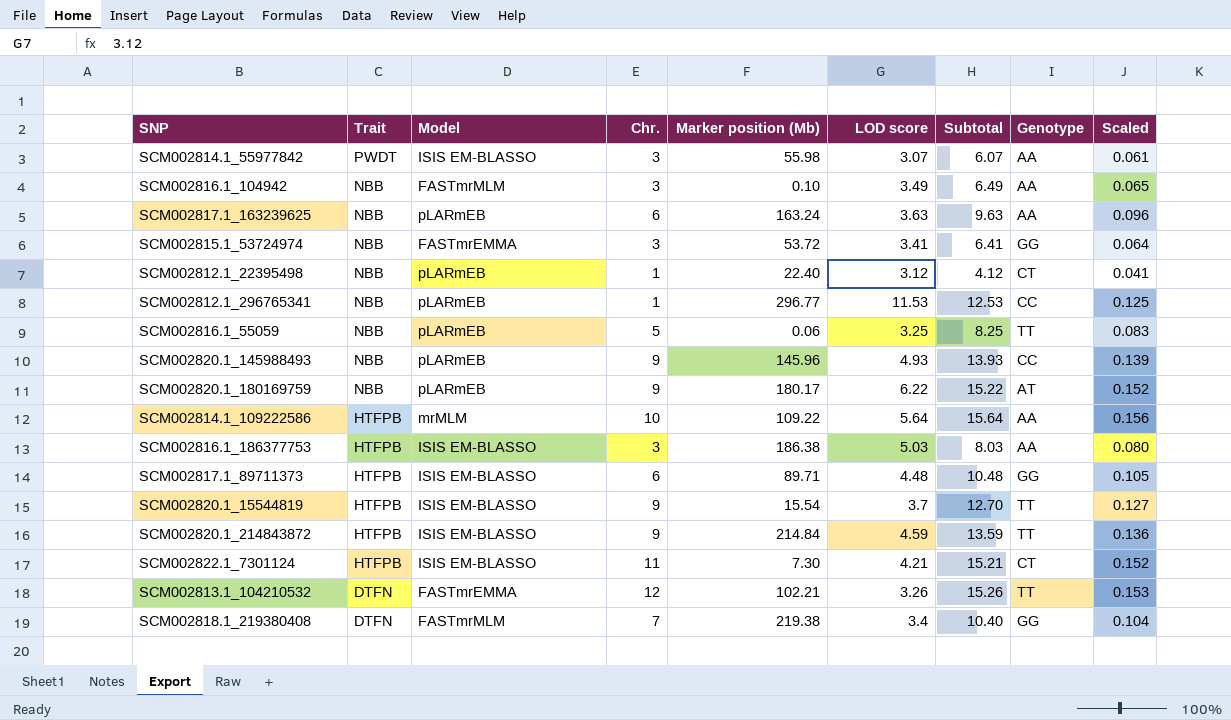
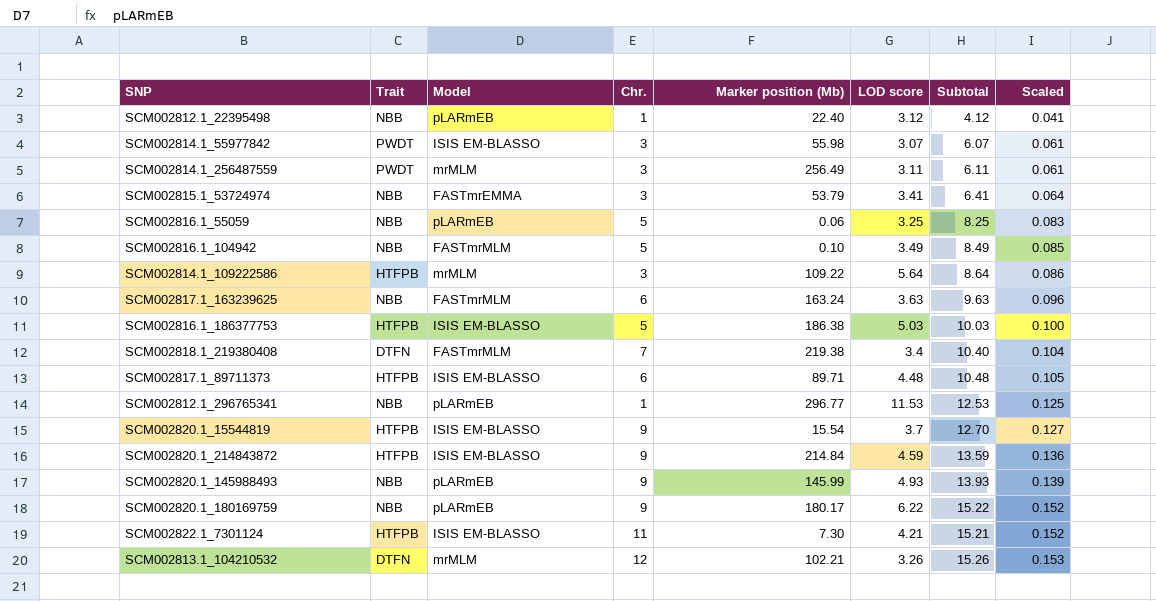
row order: Trait descending -> Scaled ascending
column Genotype | position: 8 -> none
row SCM002814.1_256487559: none -> PWDT | mrMLM | 3 | 256.49 | 3.11 | 6.11 | 0.061
SCM002815.1_53724974 | Marker position (Mb): 53.72 -> 53.79
SCM002816.1_104942 | Chr.: 3 -> 5
SCM002816.1_104942 | Subtotal: 6.49 -> 8.49
SCM002816.1_104942 | Scaled: 0.065 -> 0.085
SCM002814.1_109222586 | Chr.: 10 -> 3
SCM002814.1_109222586 | Subtotal: 15.64 -> 8.64
SCM002814.1_109222586 | Scaled: 0.156 -> 0.086
SCM002817.1_163239625 | Model: pLARmEB -> FASTmrMLM
SCM002816.1_186377753 | Chr.: 3 -> 5
SCM002816.1_186377753 | Subtotal: 8.03 -> 10.03
SCM002816.1_186377753 | Scaled: 0.080 -> 0.100
SCM002820.1_145988493 | Marker position (Mb): 145.96 -> 145.99
SCM002813.1_104210532 | Model: FASTmrEMMA -> mrMLM

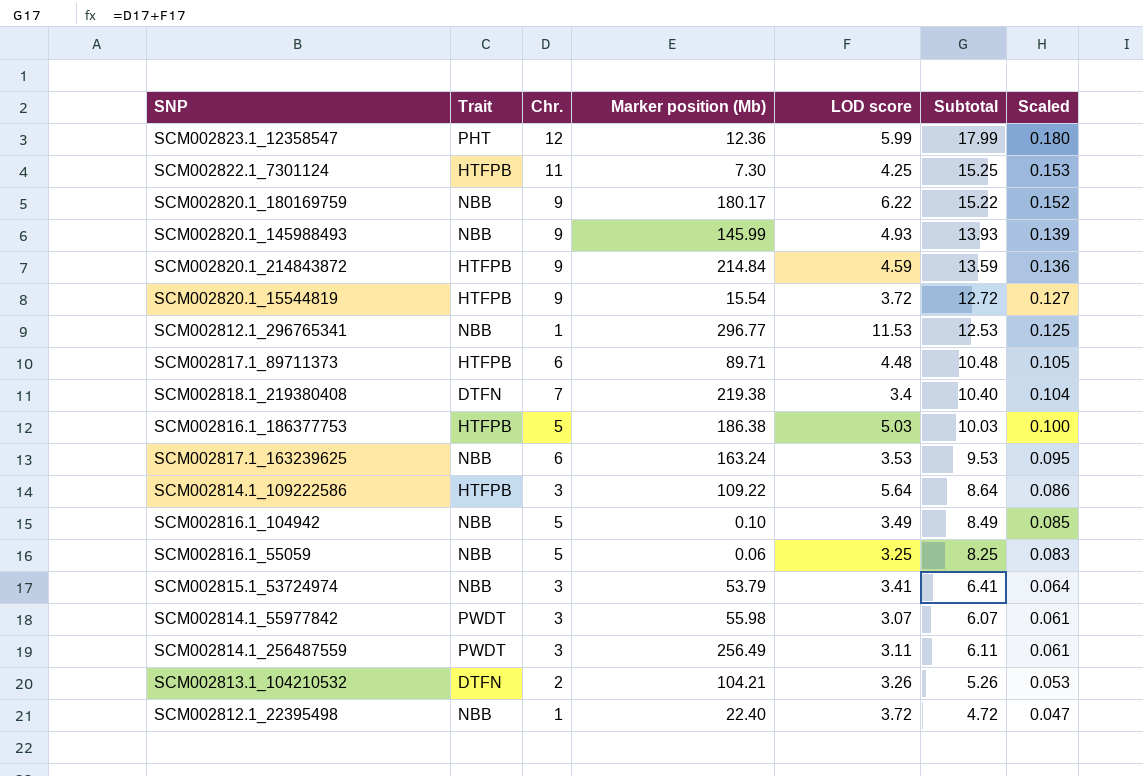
row order: Scaled ascending -> Scaled descending
column Model | position: 3 -> none
row SCM002823.1_12358547: none -> PHT | 12 | 12.36 | 5.99 | 17.99 | 0.180
SCM002822.1_7301124 | LOD score: 4.21 -> 4.25
SCM002822.1_7301124 | Subtotal: 15.21 -> 15.25
SCM002822.1_7301124 | Scaled: 0.152 -> 0.153
SCM002820.1_15544819 | LOD score: 3.7 -> 3.72
SCM002820.1_15544819 | Subtotal: 12.70 -> 12.72
SCM002817.1_163239625 | LOD score: 3.63 -> 3.53
SCM002817.1_163239625 | Subtotal: 9.63 -> 9.53
SCM002817.1_163239625 | Scaled: 0.096 -> 0.095
SCM002813.1_104210532 | Chr.: 12 -> 2
SCM002813.1_104210532 | Marker position (Mb): 102.21 -> 104.21
SCM002813.1_104210532 | Subtotal: 15.26 -> 5.26
SCM002813.1_104210532 | Scaled: 0.153 -> 0.053
SCM002812.1_22395498 | LOD score: 3.12 -> 3.72
SCM002812.1_22395498 | Subtotal: 4.12 -> 4.72
SCM002812.1_22395498 | Scaled: 0.041 -> 0.047

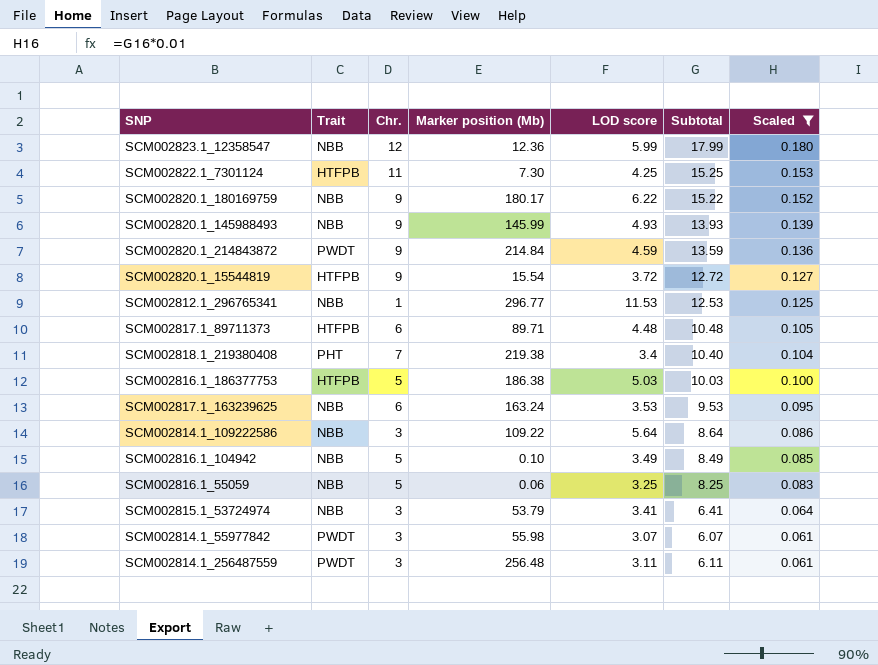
filter: none -> Scaled >= 0.061
SCM002823.1_12358547 | Trait: PHT -> NBB
SCM002820.1_214843872 | Trait: HTFPB -> PWDT
SCM002818.1_219380408 | Trait: DTFN -> PHT
SCM002814.1_109222586 | Trait: HTFPB -> NBB
SCM002814.1_256487559 | Marker position (Mb): 256.49 -> 256.48

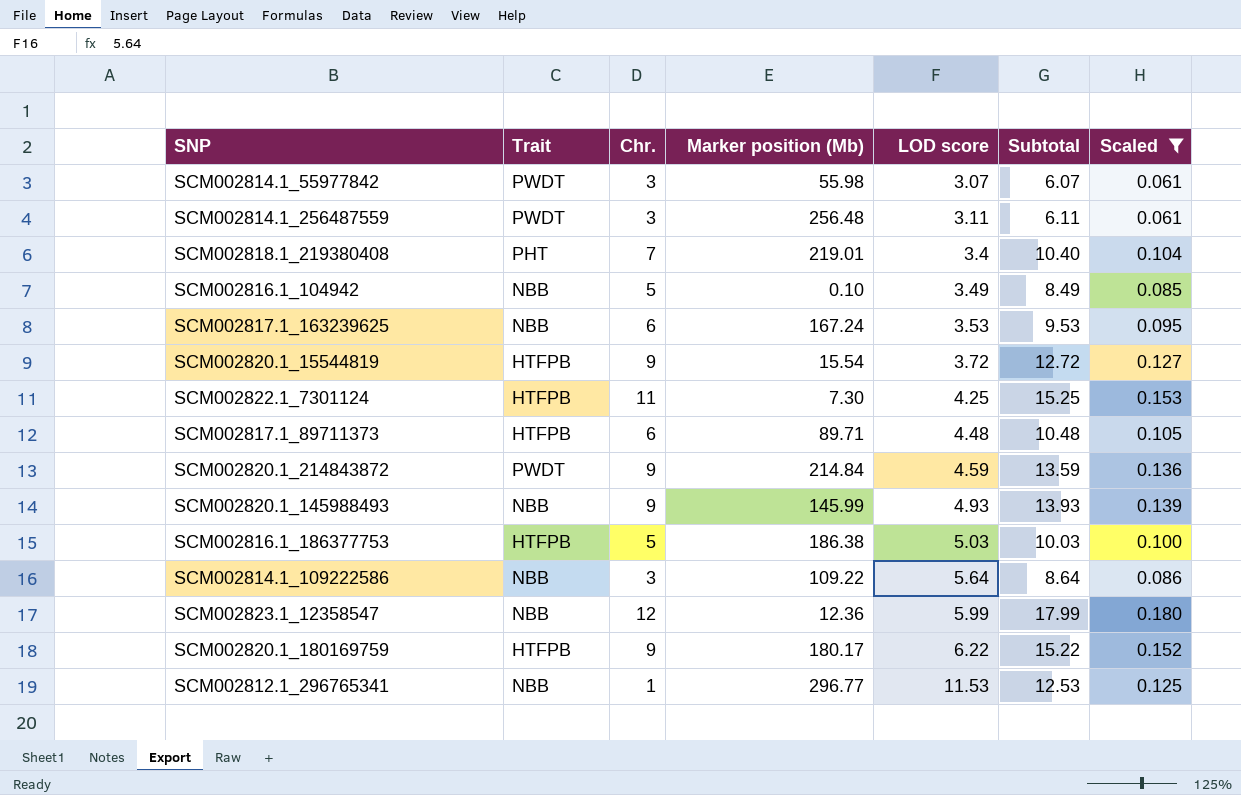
row order: Scaled descending -> LOD score ascending
row SCM002816.1_55059: NBB | 5 | 0.06 | 3.25 | 8.25 | 0.083 -> none
row SCM002815.1_53724974: NBB | 3 | 53.79 | 3.41 | 6.41 | 0.064 -> none
SCM002818.1_219380408 | Marker position (Mb): 219.38 -> 219.01
SCM002817.1_163239625 | Marker position (Mb): 163.24 -> 167.24
SCM002820.1_180169759 | Trait: NBB -> HTFPB

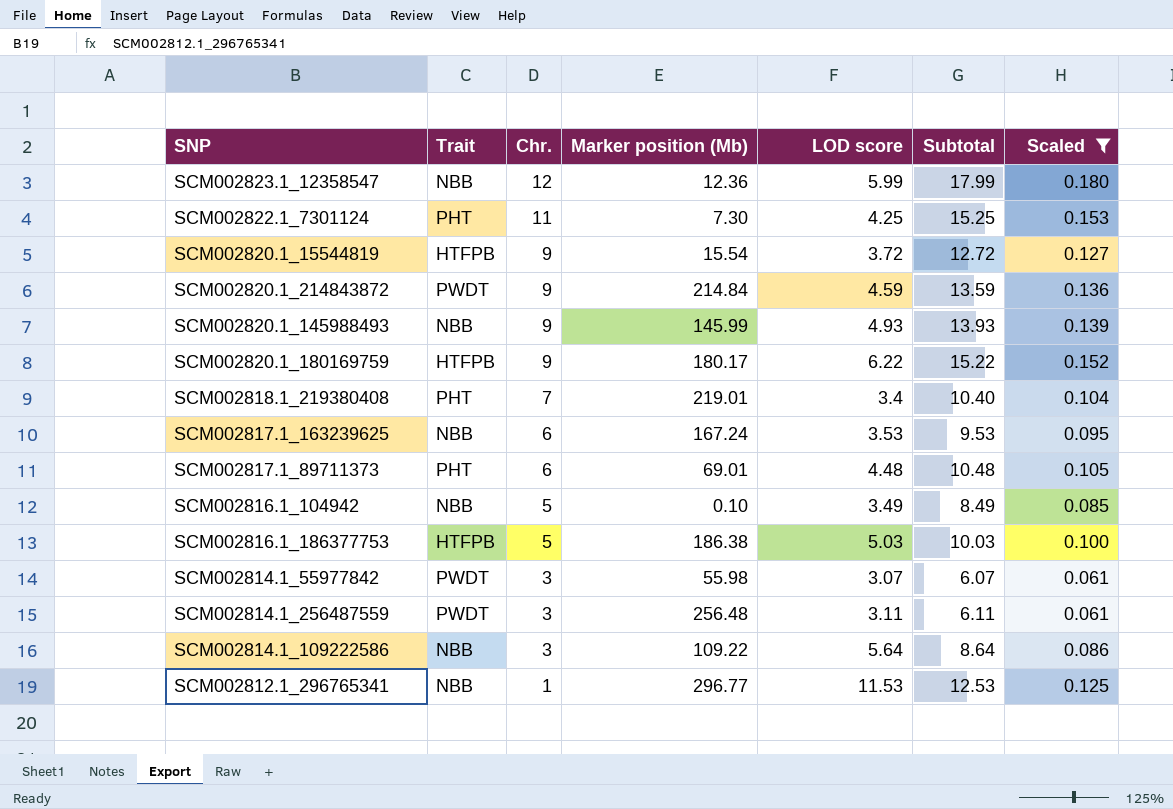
row order: LOD score ascending -> Chr. descending
SCM002822.1_7301124 | Trait: HTFPB -> PHT
SCM002817.1_89711373 | Trait: HTFPB -> PHT
SCM002817.1_89711373 | Marker position (Mb): 89.71 -> 69.01

